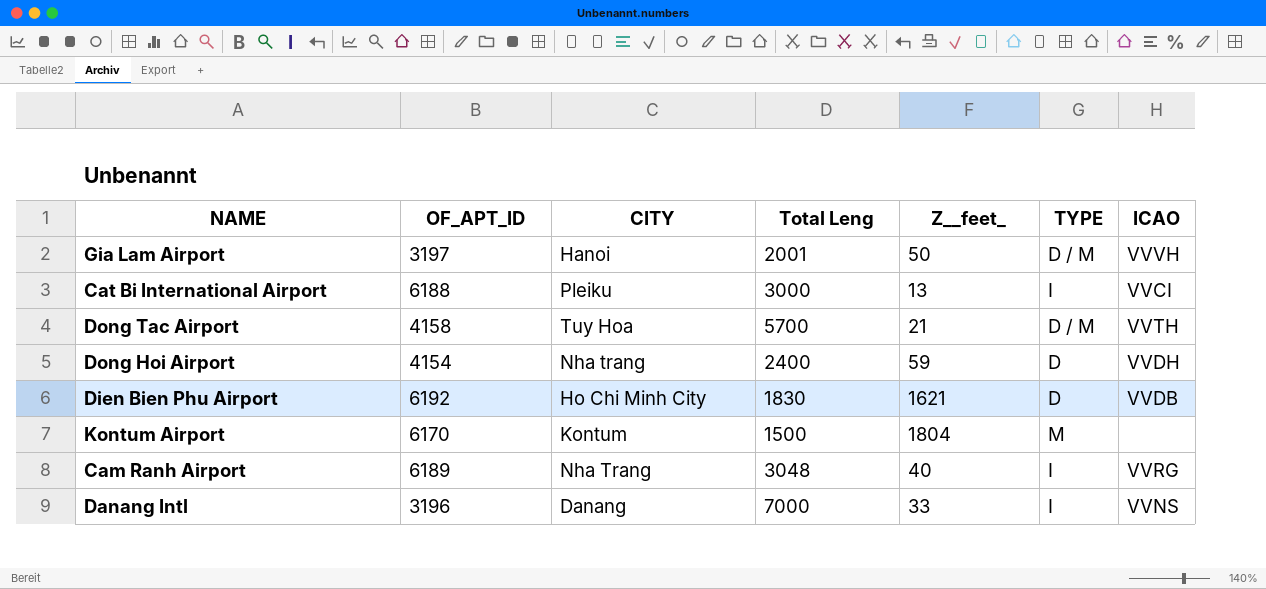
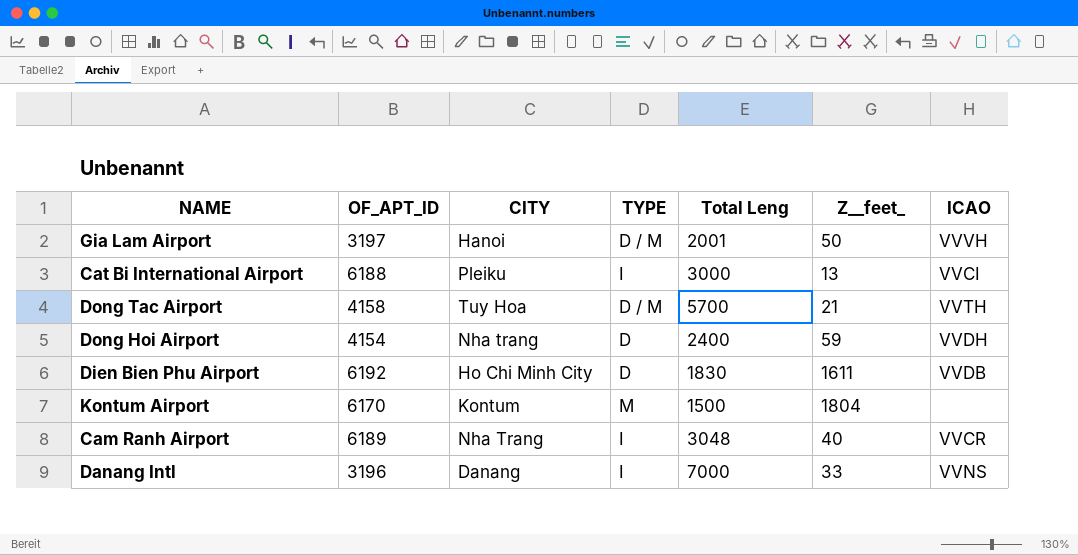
column TYPE | position: 6 -> 4
Dien Bien Phu Airport | Z__feet_: 1621 -> 1611
Cam Ranh Airport | ICAO: VVRG -> VVCR

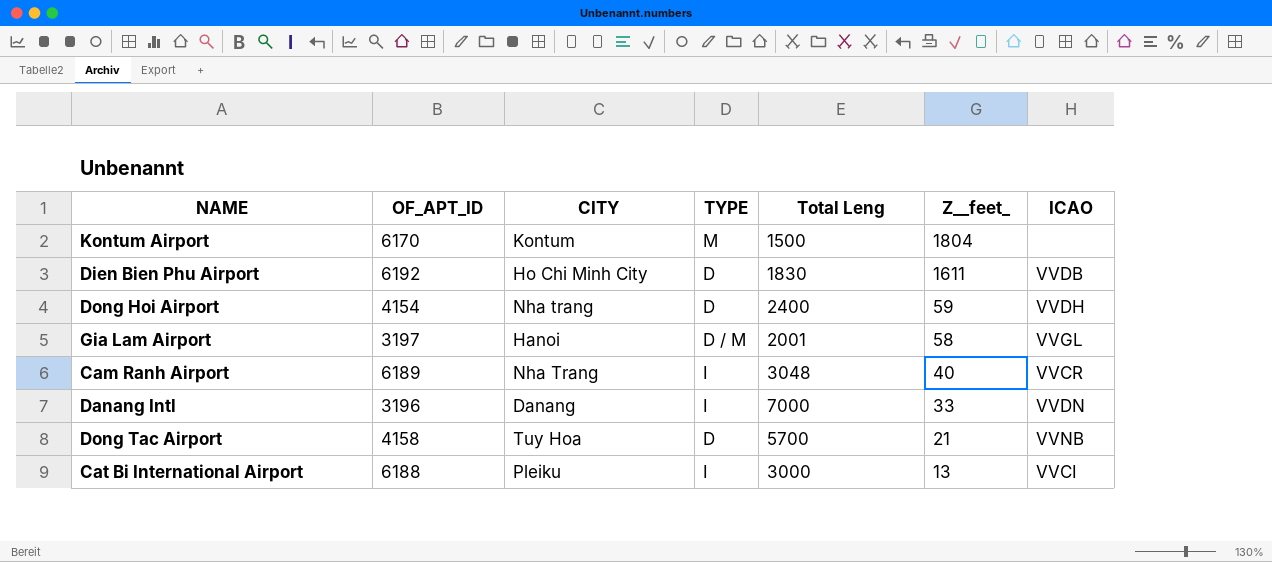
row order: none -> Z__feet_ descending
Gia Lam Airport | Z__feet_: 50 -> 58
Gia Lam Airport | ICAO: VVVH -> VVGL
Danang Intl | ICAO: VVNS -> VVDN
Dong Tac Airport | TYPE: D / M -> D
Dong Tac Airport | ICAO: VVTH -> VVNB

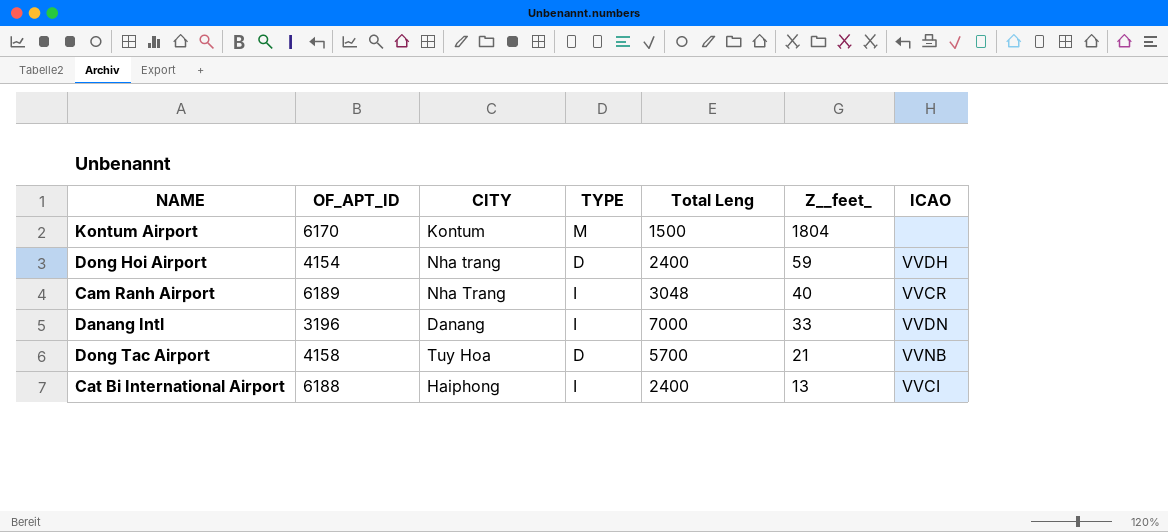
row Dien Bien Phu Airport: 6192 | Ho Chi Minh City | D | 1830 | 1611 | VVDB -> none
row Gia Lam Airport: 3197 | Hanoi | D / M | 2001 | 58 | VVGL -> none
Cat Bi International Airport | CITY: Pleiku -> Haiphong
Cat Bi International Airport | Total Leng: 3000 -> 2400

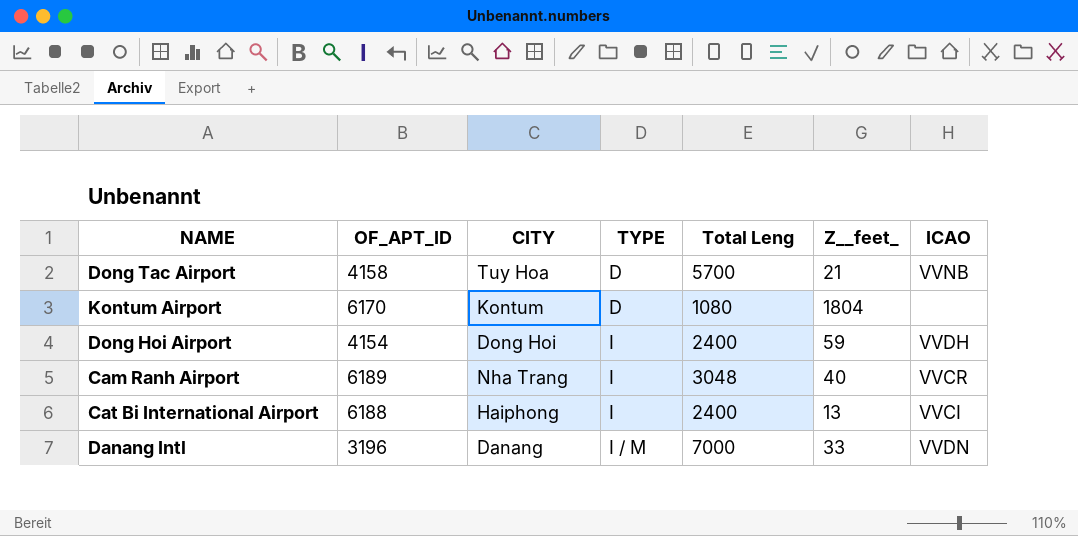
row order: Z__feet_ descending -> TYPE ascending
Kontum Airport | TYPE: M -> D
Kontum Airport | Total Leng: 1500 -> 1080
Dong Hoi Airport | CITY: Nha trang -> Dong Hoi
Dong Hoi Airport | TYPE: D -> I
Danang Intl | TYPE: I -> I / M

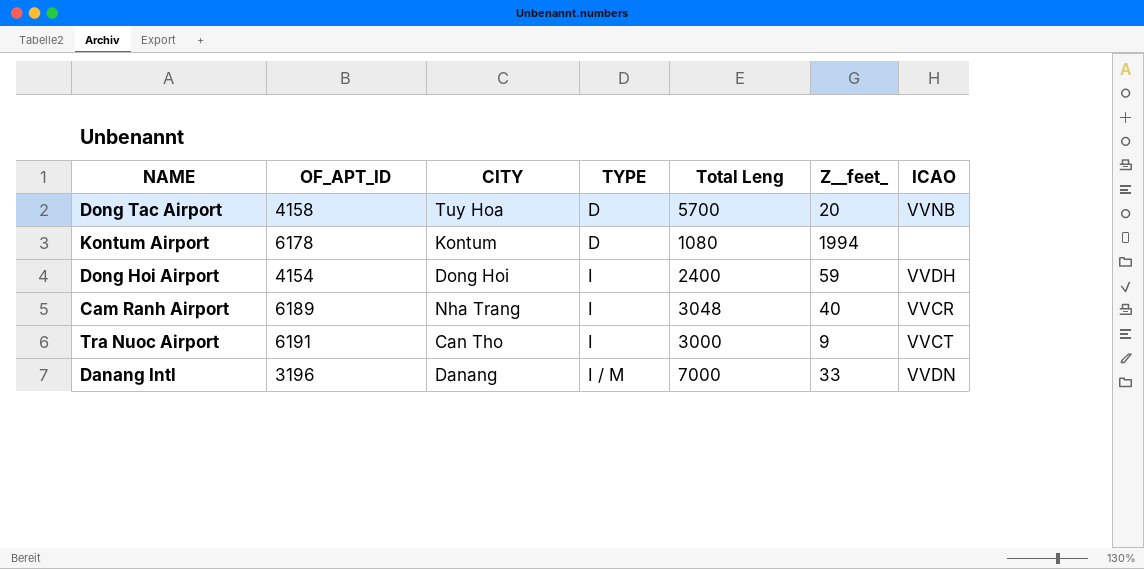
row Cat Bi International Airport: 6188 | Haiphong | I | 2400 | 13 | VVCI -> none
Dong Tac Airport | Z__feet_: 21 -> 20
Kontum Airport | OF_APT_ID: 6170 -> 6178
Kontum Airport | Z__feet_: 1804 -> 1994
row Tra Nuoc Airport: none -> 6191 | Can Tho | I | 3000 | 9 | VVCT

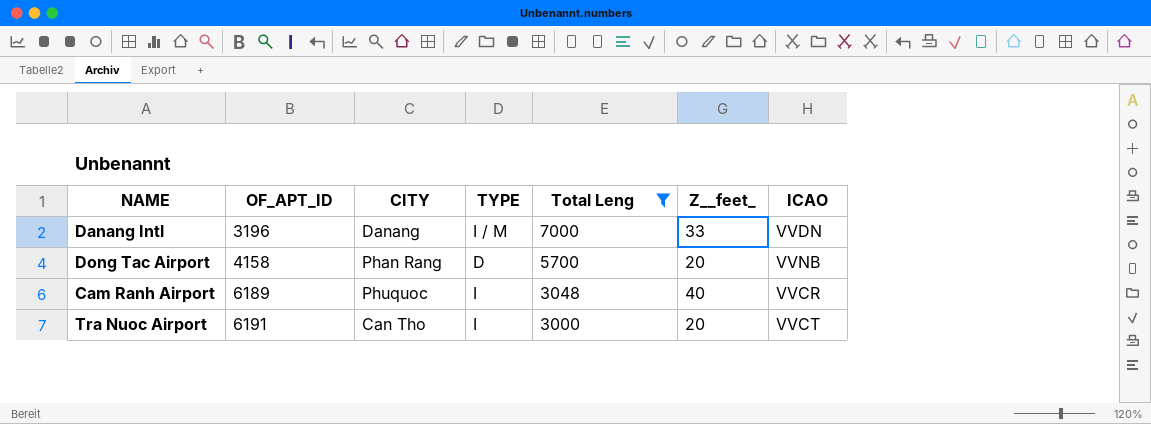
filter: none -> Total Leng >= 3000
row order: TYPE ascending -> OF_APT_ID ascending
Dong Tac Airport | CITY: Tuy Hoa -> Phan Rang
Cam Ranh Airport | CITY: Nha Trang -> Phuquoc
Tra Nuoc Airport | Z__feet_: 9 -> 20

